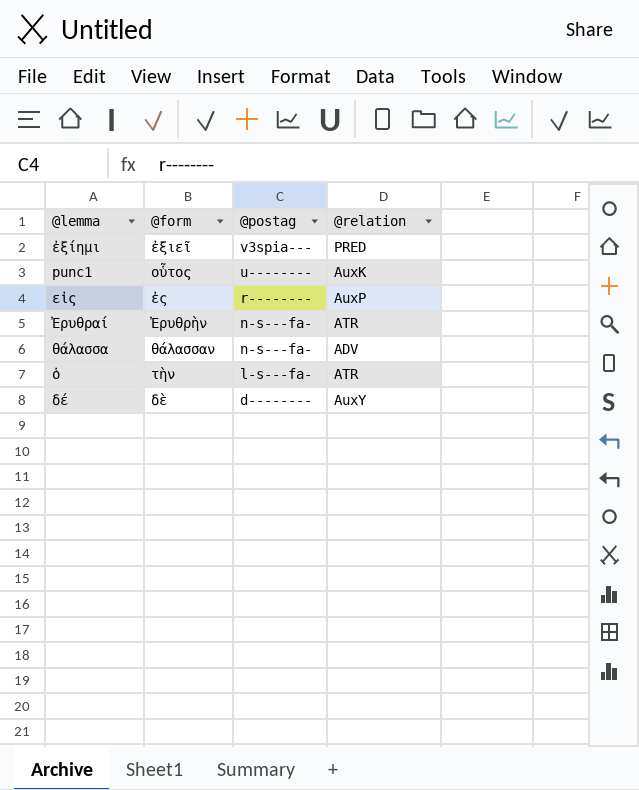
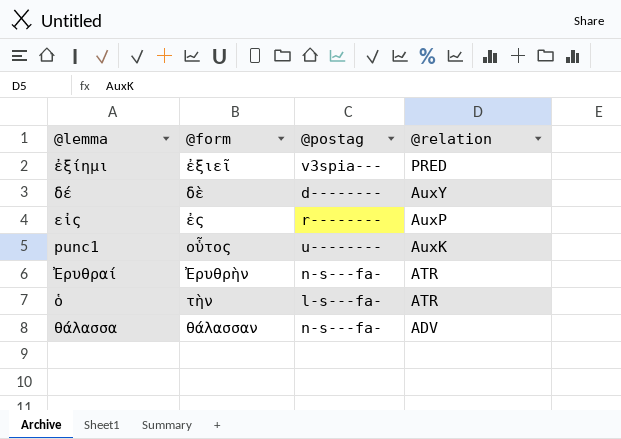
row order: @postag descending -> @relation descending

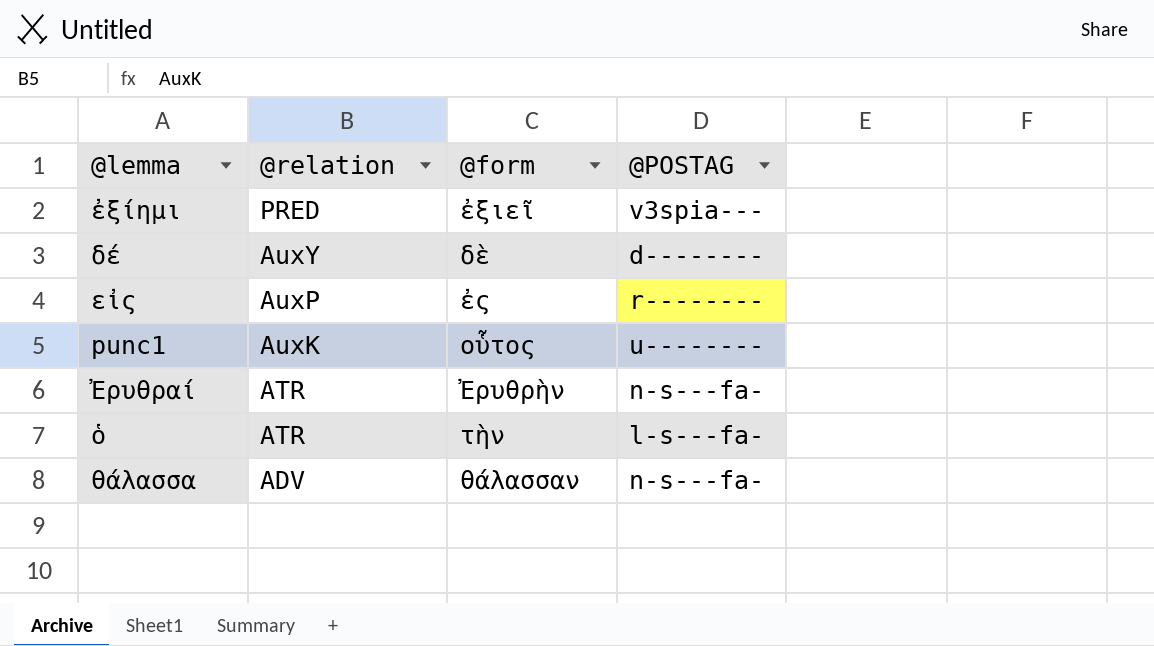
column @relation | position: 4 -> 2
column name: @postag -> @POSTAG

